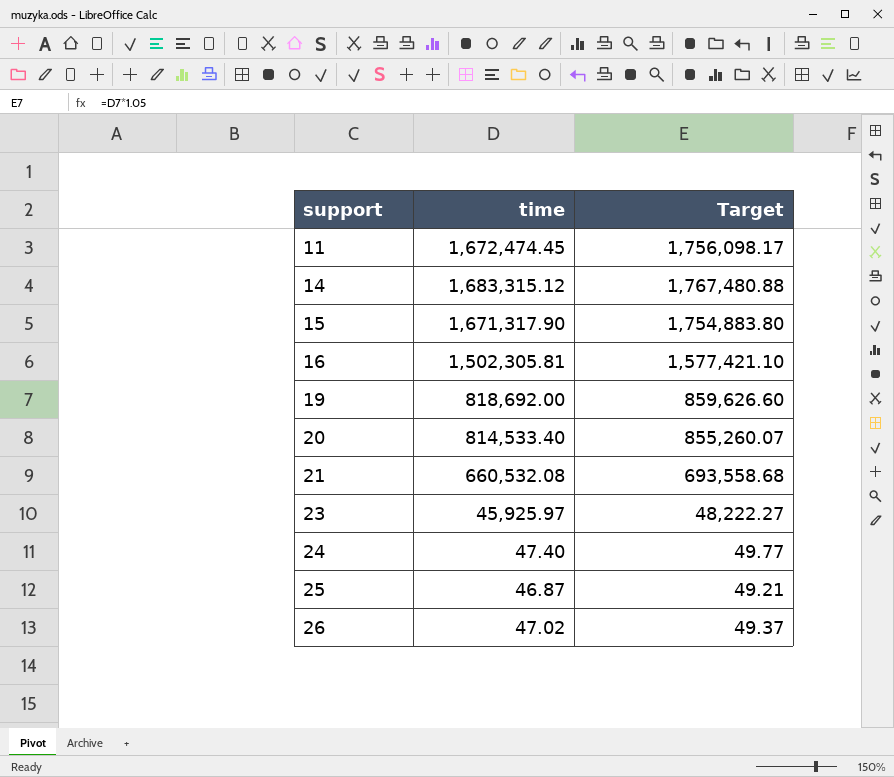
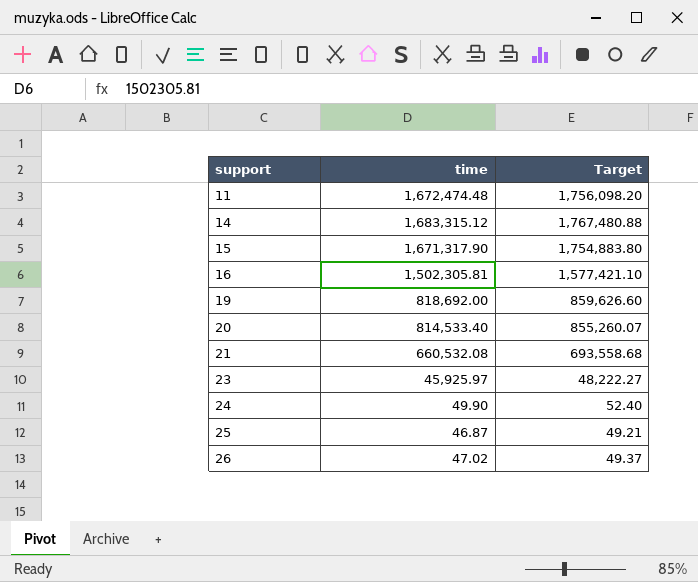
11 | time: 1,672,474.45 -> 1,672,474.48
11 | Target: 1,756,098.17 -> 1,756,098.20
24 | time: 47.40 -> 49.90
24 | Target: 49.77 -> 52.40

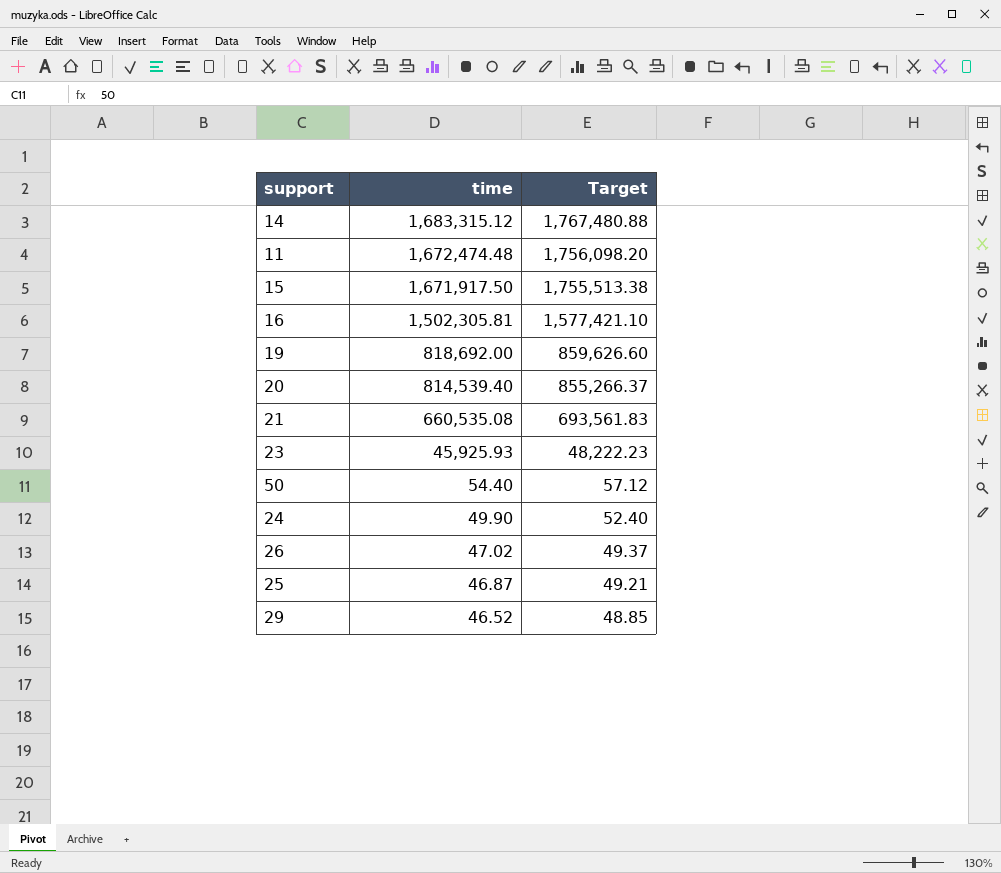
row order: support ascending -> time descending
15 | time: 1,671,317.90 -> 1,671,917.50
15 | Target: 1,754,883.80 -> 1,755,513.38
20 | time: 814,533.40 -> 814,539.40
20 | Target: 855,260.07 -> 855,266.37
21 | time: 660,532.08 -> 660,535.08
21 | Target: 693,558.68 -> 693,561.83
23 | time: 45,925.97 -> 45,925.93
23 | Target: 48,222.27 -> 48,222.23
row 50: none -> 54.40 | 57.12
row 29: none -> 46.52 | 48.85

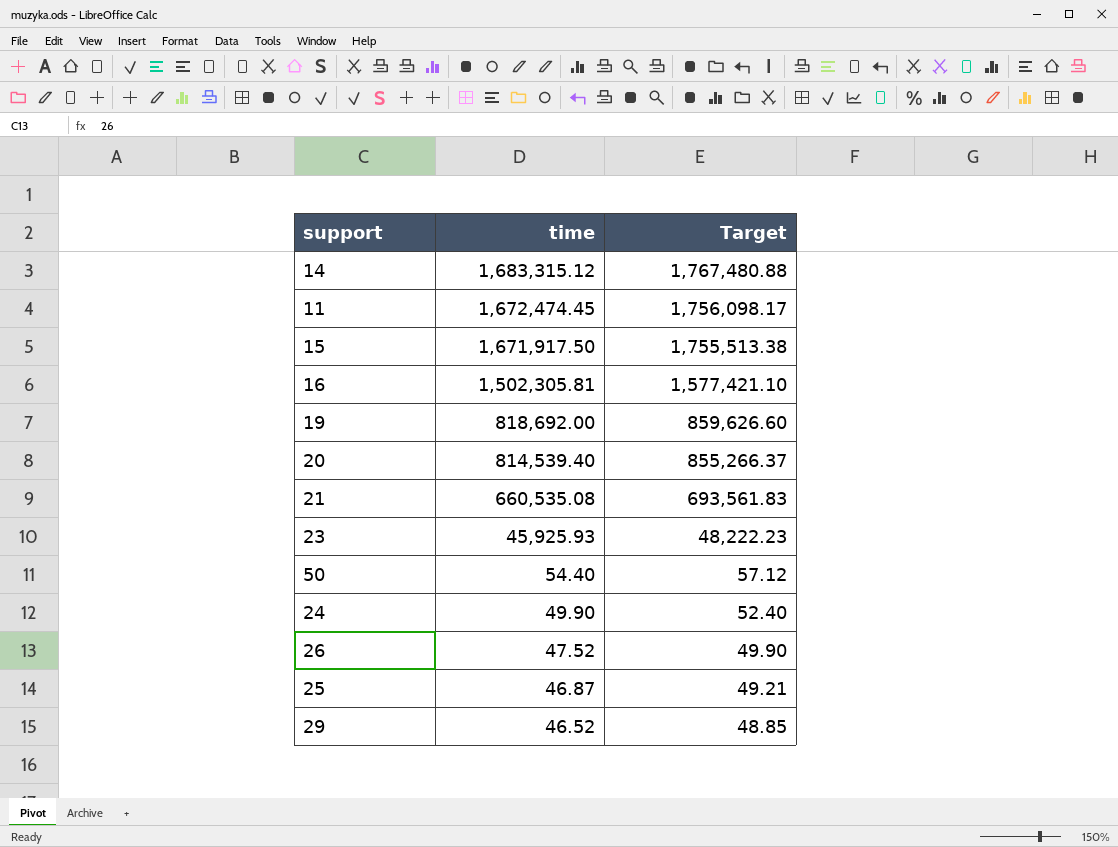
11 | time: 1,672,474.48 -> 1,672,474.45
11 | Target: 1,756,098.20 -> 1,756,098.17
26 | time: 47.02 -> 47.52
26 | Target: 49.37 -> 49.90

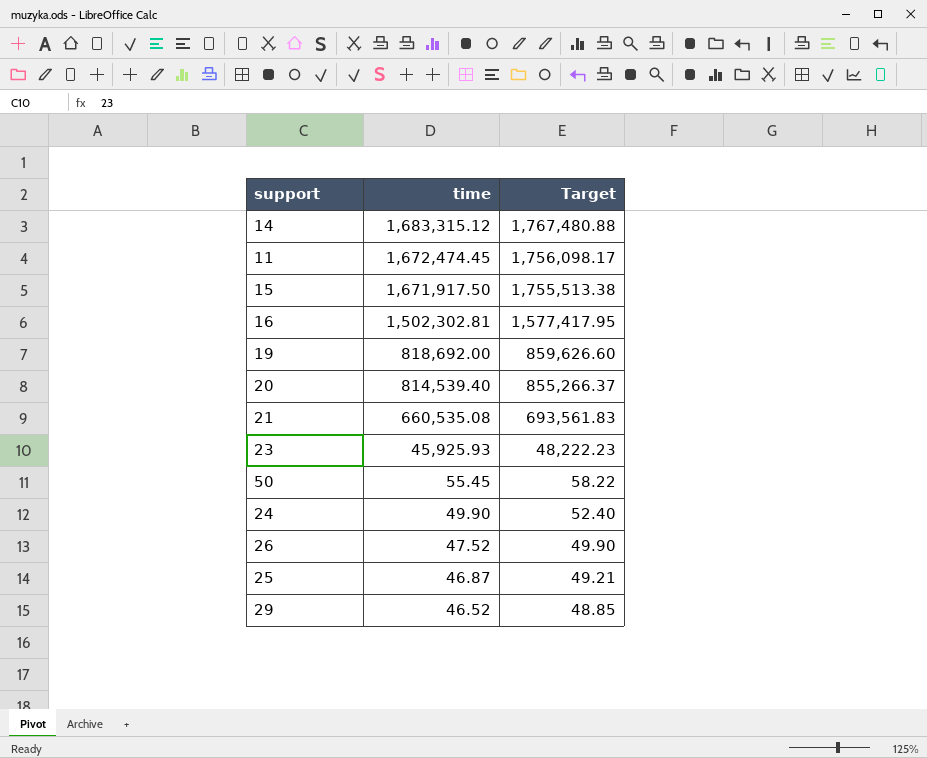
16 | time: 1,502,305.81 -> 1,502,302.81
16 | Target: 1,577,421.10 -> 1,577,417.95
50 | time: 54.40 -> 55.45
50 | Target: 57.12 -> 58.22

